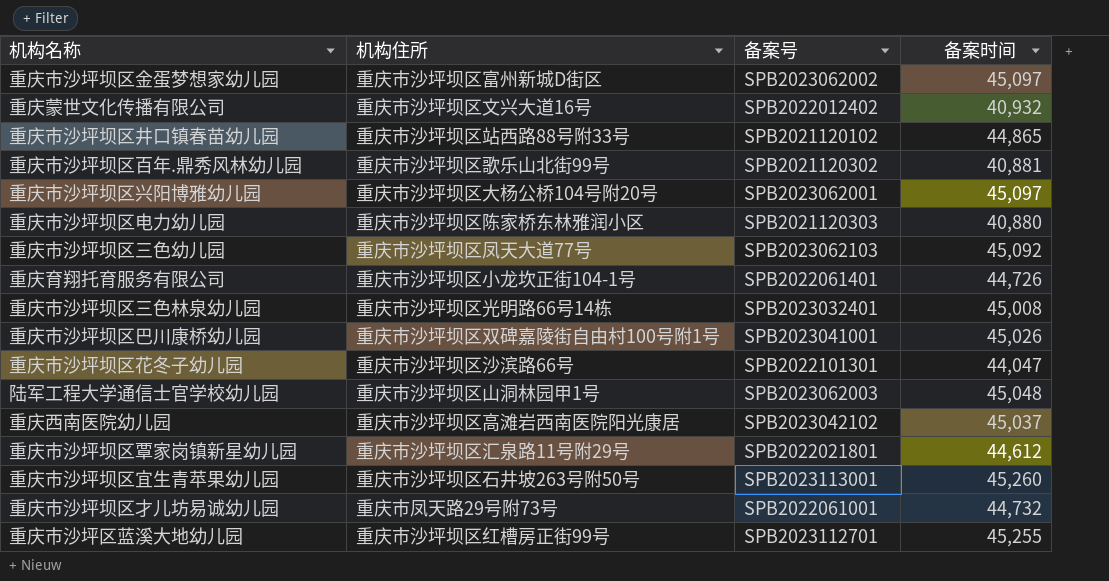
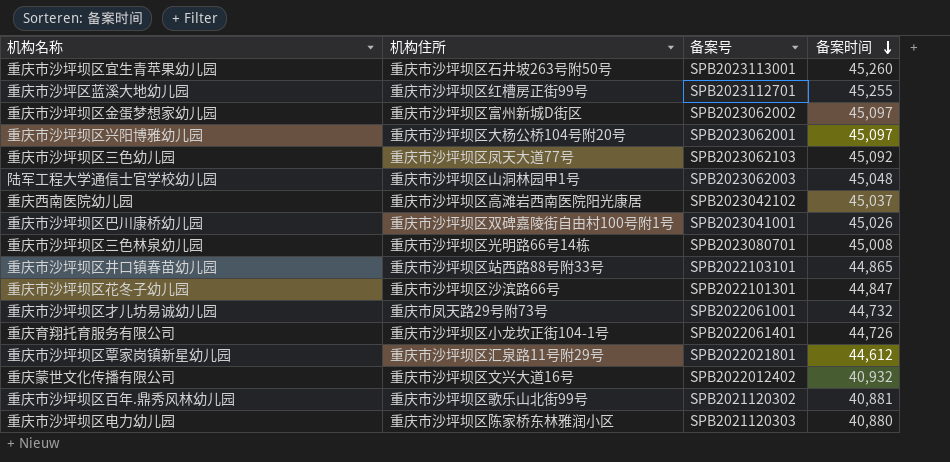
row order: none -> 备案时间 descending
重庆市沙坪坝区三色林泉幼儿园 | 备案号: SPB2023032401 -> SPB2023080701
重庆市沙坪坝区井口镇春苗幼儿园 | 备案号: SPB2021120102 -> SPB2022103101
重庆市沙坪坝区花冬子幼儿园 | 备案时间: 44,047 -> 44,847

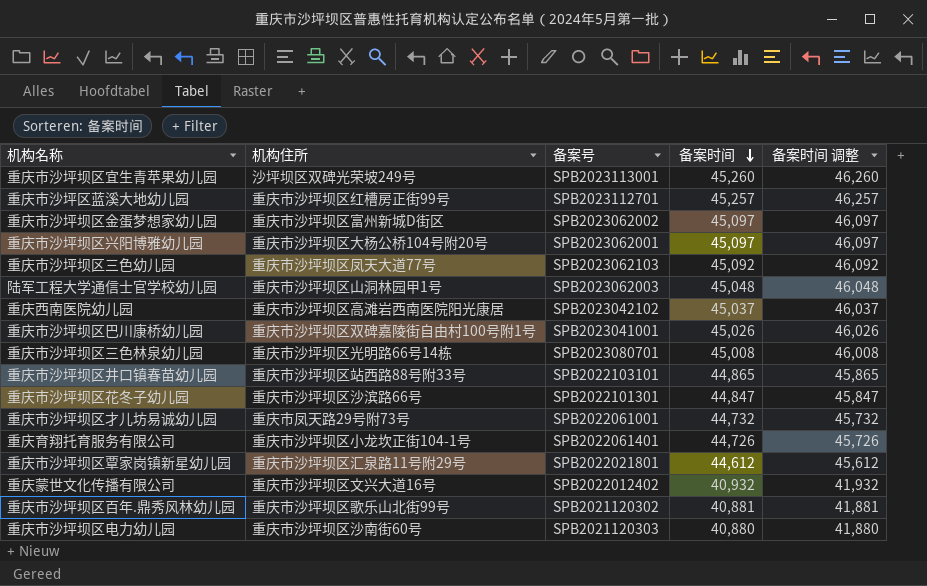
column 备案时间 调整 | formula: none -> [备案时间] + 1000
重庆市沙坪坝区宜生青苹果幼儿园 | 机构住所: 重庆市沙坪坝区石井坡263号附50号 -> 沙坪坝区双碑光荣坡249号
重庆市沙坪区蓝溪大地幼儿园 | 备案时间: 45,255 -> 45,257
重庆市沙坪坝区电力幼儿园 | 机构住所: 重庆市沙坪坝区陈家桥东林雅润小区 -> 重庆市沙坪坝区沙南街60号

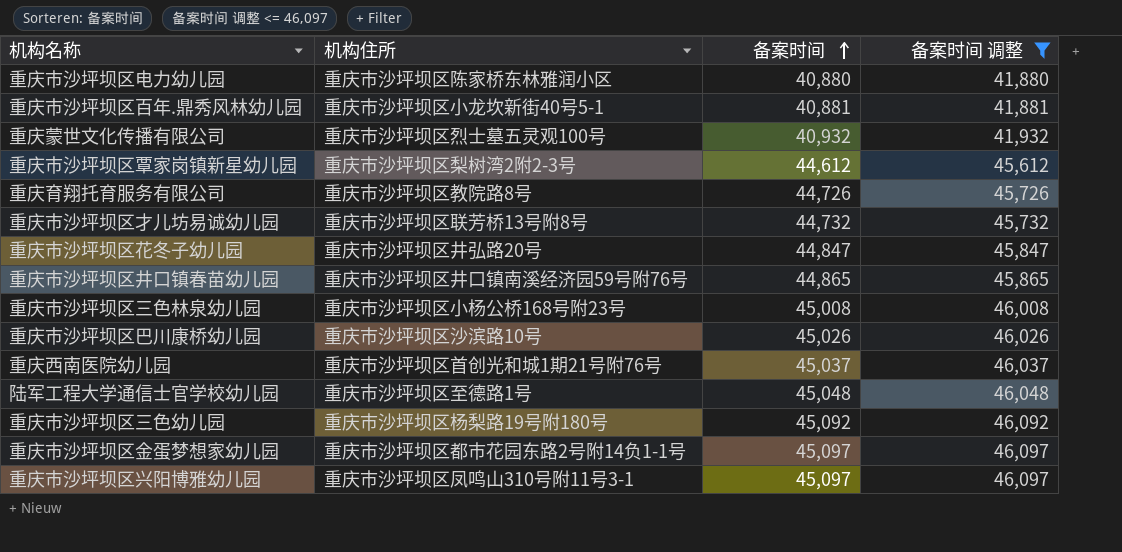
filter: none -> 备案时间 调整 <= 46,097
row order: 备案时间 descending -> 备案时间 ascending
column 备案号 | position: 3 -> none
重庆市沙坪坝区电力幼儿园 | 机构住所: 重庆市沙坪坝区沙南街60号 -> 重庆市沙坪坝区陈家桥东林雅润小区
重庆市沙坪坝区百年.鼎秀风林幼儿园 | 机构住所: 重庆市沙坪坝区歌乐山北街99号 -> 重庆市沙坪坝区小龙坎新街40号5-1
重庆蒙世文化传播有限公司 | 机构住所: 重庆市沙坪坝区文兴大道16号 -> 重庆市沙坪坝区烈士墓五灵观100号
重庆市沙坪坝区覃家岗镇新星幼儿园 | 机构住所: 重庆市沙坪坝区汇泉路11号附29号 -> 重庆市沙坪坝区梨树湾2附2-3号
重庆育翔托育服务有限公司 | 机构住所: 重庆市沙坪坝区小龙坎正街104-1号 -> 重庆市沙坪坝区教院路8号
重庆市沙坪坝区才儿坊易诚幼儿园 | 机构住所: 重庆市凤天路29号附73号 -> 重庆市沙坪坝区联芳桥13号附8号
重庆市沙坪坝区花冬子幼儿园 | 机构住所: 重庆市沙坪坝区沙滨路66号 -> 重庆市沙坪坝区井弘路20号
重庆市沙坪坝区井口镇春苗幼儿园 | 机构住所: 重庆市沙坪坝区站西路88号附33号 -> 重庆市沙坪坝区井口镇南溪经济园59号附76号
重庆市沙坪坝区三色林泉幼儿园 | 机构住所: 重庆市沙坪坝区光明路66号14栋 -> 重庆市沙坪坝区小杨公桥168号附23号
重庆市沙坪坝区巴川康桥幼儿园 | 机构住所: 重庆市沙坪坝区双碑嘉陵街自由村100号附1号 -> 重庆市沙坪坝区沙滨路10号
重庆西南医院幼儿园 | 机构住所: 重庆市沙坪坝区高滩岩西南医院阳光康居 -> 重庆市沙坪坝区首创光和城1期21号附76号
陆军工程大学通信士官学校幼儿园 | 机构住所: 重庆市沙坪坝区山洞林园甲1号 -> 重庆市沙坪坝区至德路1号
重庆市沙坪坝区三色幼儿园 | 机构住所: 重庆市沙坪坝区凤天大道77号 -> 重庆市沙坪坝区杨梨路19号附180号
重庆市沙坪坝区金蛋梦想家幼儿园 | 机构住所: 重庆市沙坪坝区富州新城D街区 -> 重庆市沙坪坝区都市花园东路2号附14负1-1号
重庆市沙坪坝区兴阳博雅幼儿园 | 机构住所: 重庆市沙坪坝区大杨公桥104号附20号 -> 重庆市沙坪坝区凤鸣山310号附11号3-1

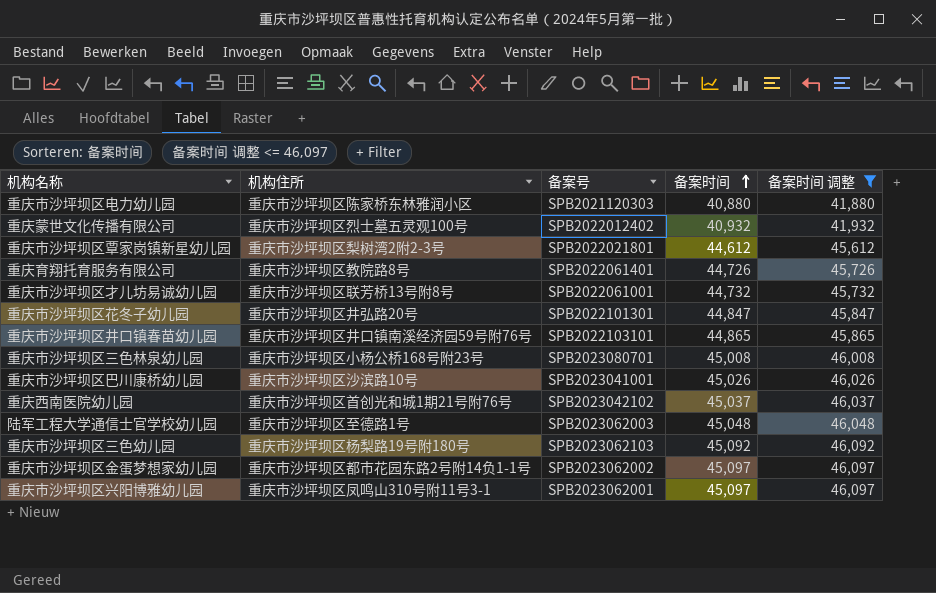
column 备案号 | position: none -> 3
row 重庆市沙坪坝区百年.鼎秀风林幼儿园: 重庆市沙坪坝区小龙坎新街40号5-1 | 40,881 | 41,881 -> none

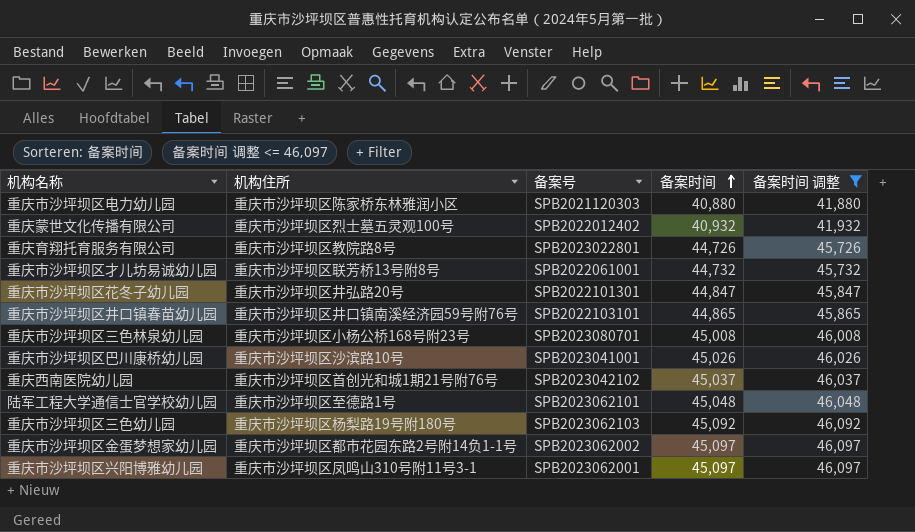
row 重庆市沙坪坝区覃家岗镇新星幼儿园: 重庆市沙坪坝区梨树湾2附2-3号 | SPB2022021801 | 44,612 | 45,612 -> none
重庆育翔托育服务有限公司 | 备案号: SPB2022061401 -> SPB2023022801
陆军工程大学通信士官学校幼儿园 | 备案号: SPB2023062003 -> SPB2023062101

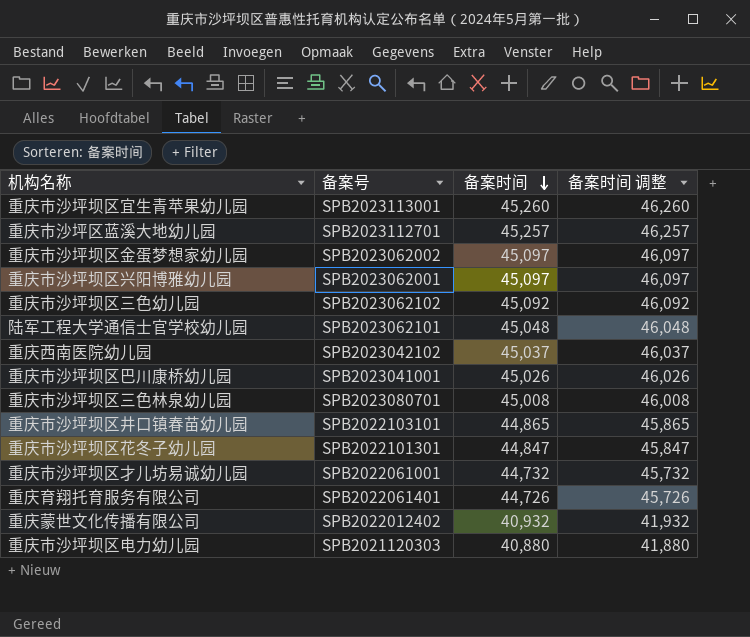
filter: 备案时间 调整 <= 46,097 -> none
row order: 备案时间 ascending -> 备案时间 descending
column 机构住所 | position: 2 -> none
重庆市沙坪坝区三色幼儿园 | 备案号: SPB2023062103 -> SPB2023062102
重庆育翔托育服务有限公司 | 备案号: SPB2023022801 -> SPB2022061401

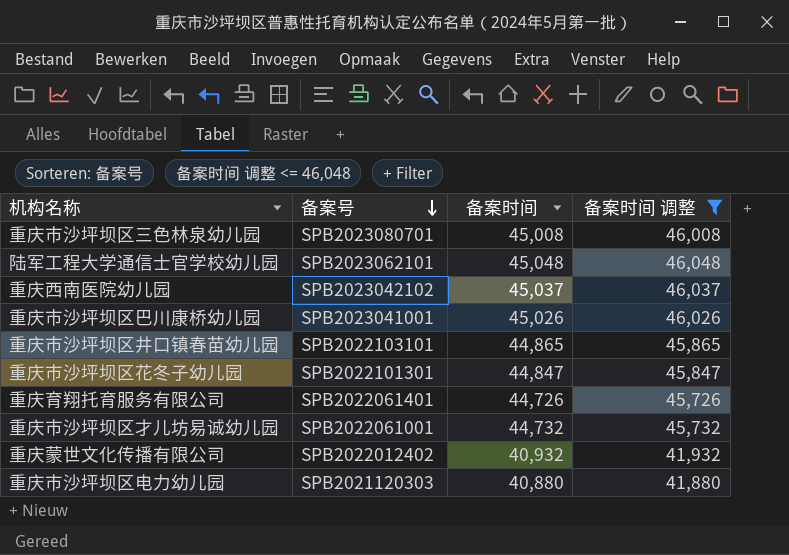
filter: none -> 备案时间 调整 <= 46,048
row order: 备案时间 descending -> 备案号 descending

